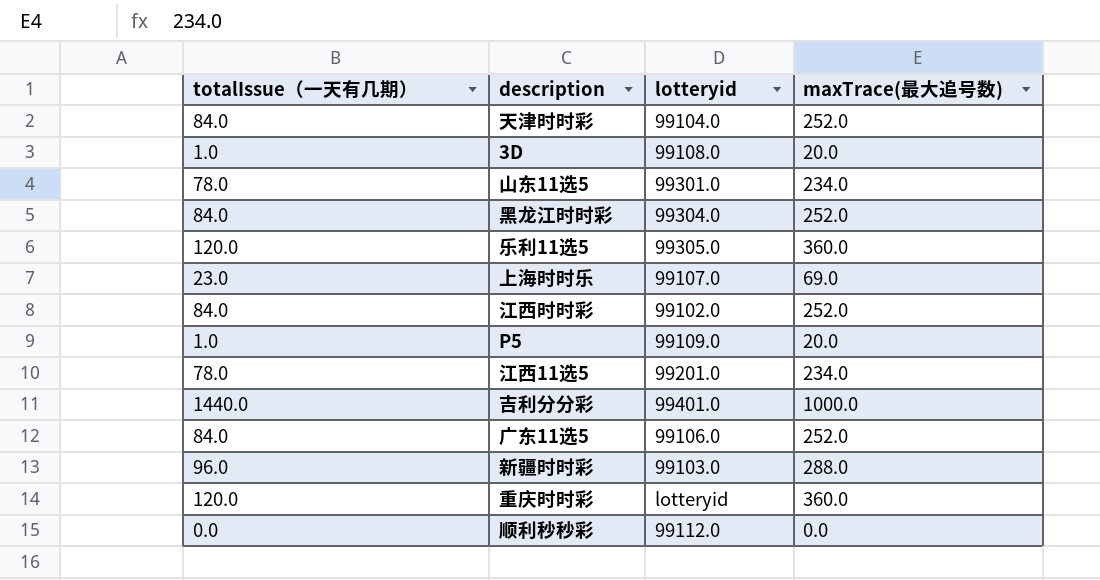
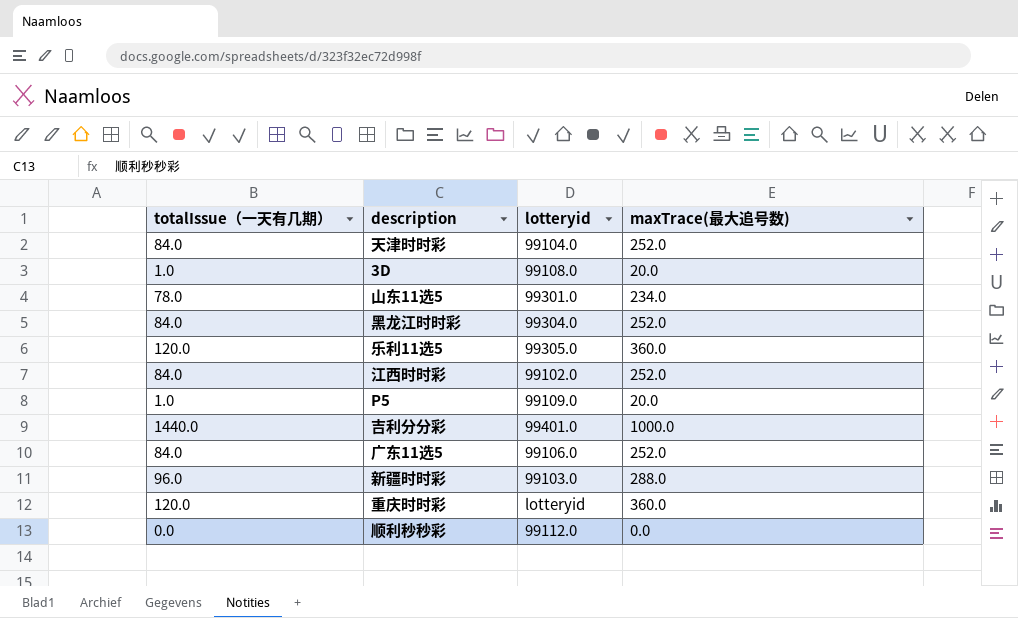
row 上海时时乐: 23.0 | 99107.0 | 69.0 -> none
row 江西11选5: 78.0 | 99201.0 | 234.0 -> none

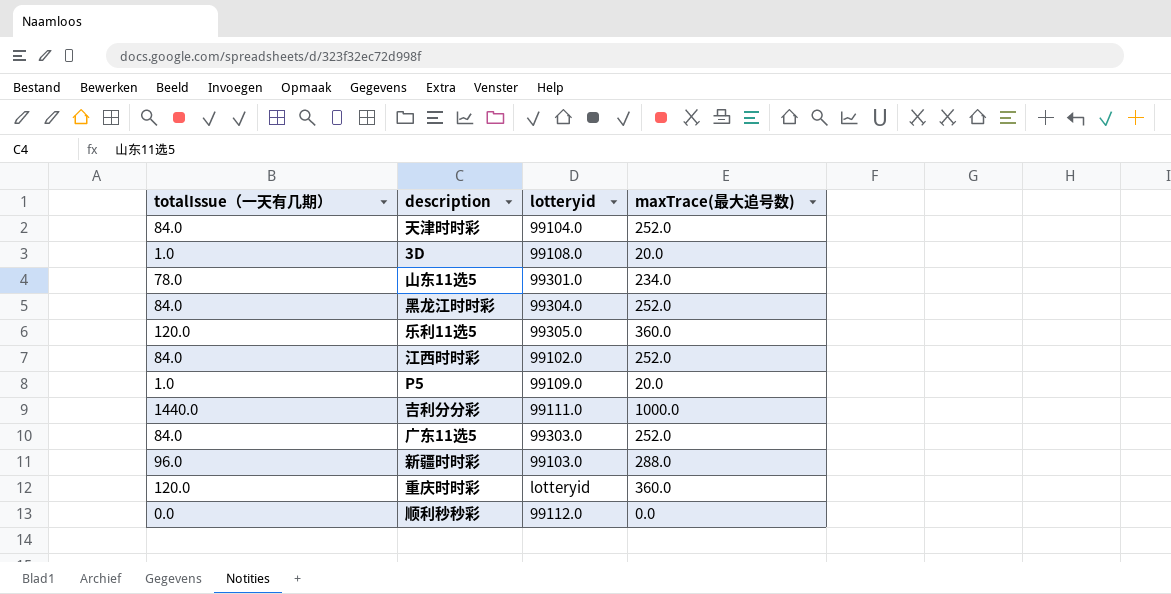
吉利分分彩 | lotteryid: 99401.0 -> 99111.0
广东11选5 | lotteryid: 99106.0 -> 99303.0

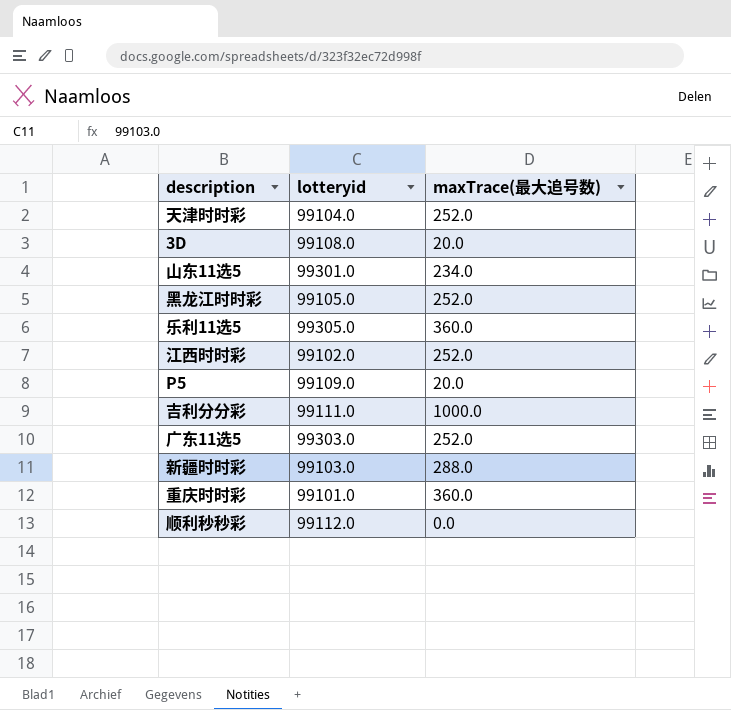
column totalIssue（一天有几期） | position: 1 -> none
黑龙江时时彩 | lotteryid: 99304.0 -> 99105.0
重庆时时彩 | lotteryid: lotteryid -> 99101.0

